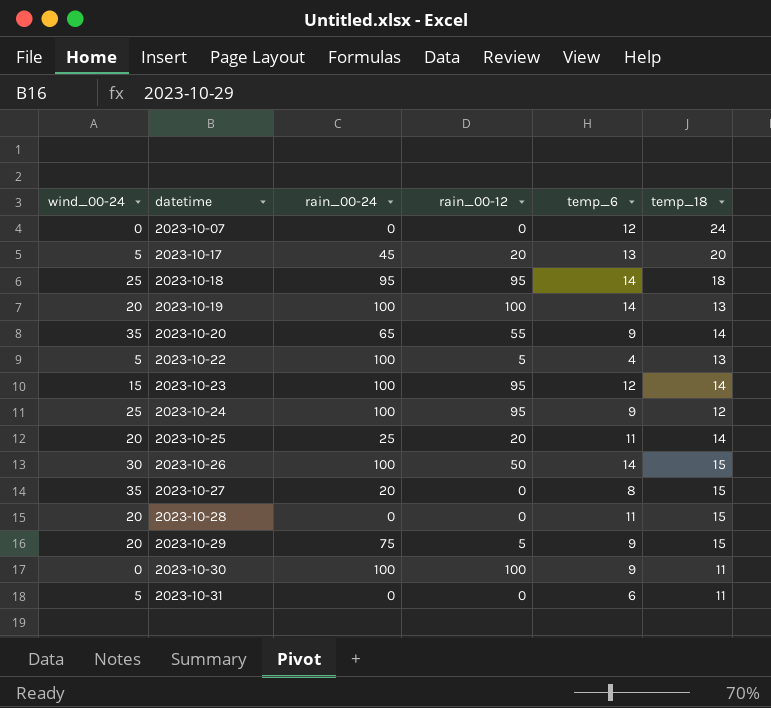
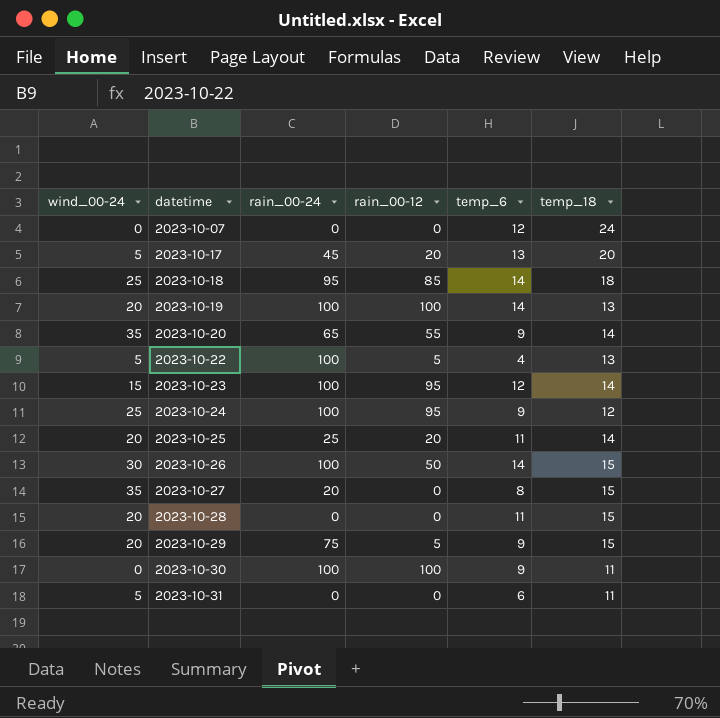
2023-10-18 | rain_00-12: 95 -> 85

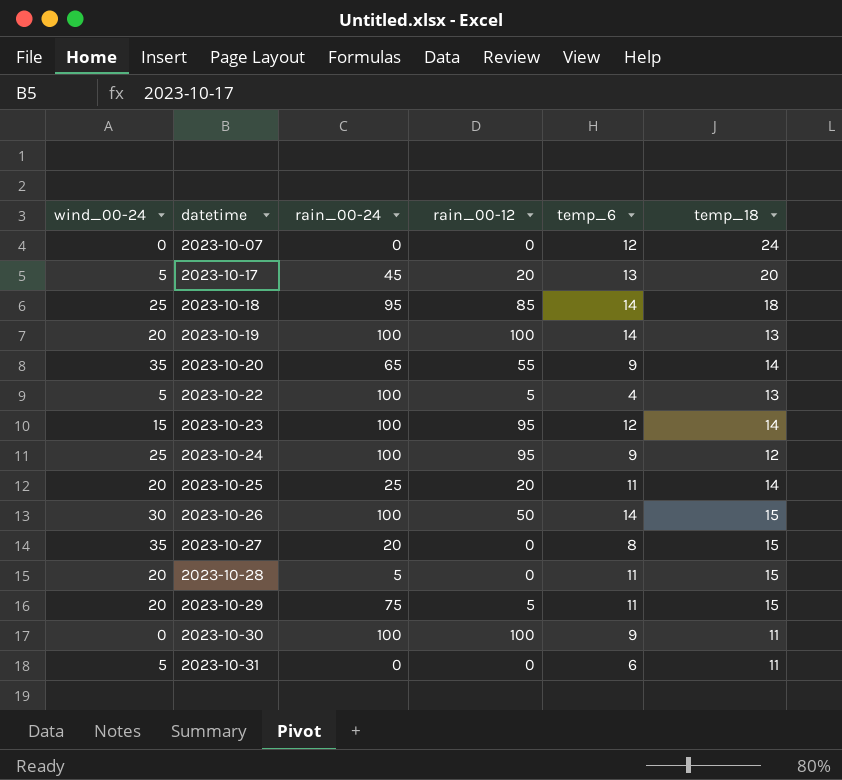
2023-10-28 | rain_00-24: 0 -> 5
2023-10-29 | temp_6: 9 -> 11

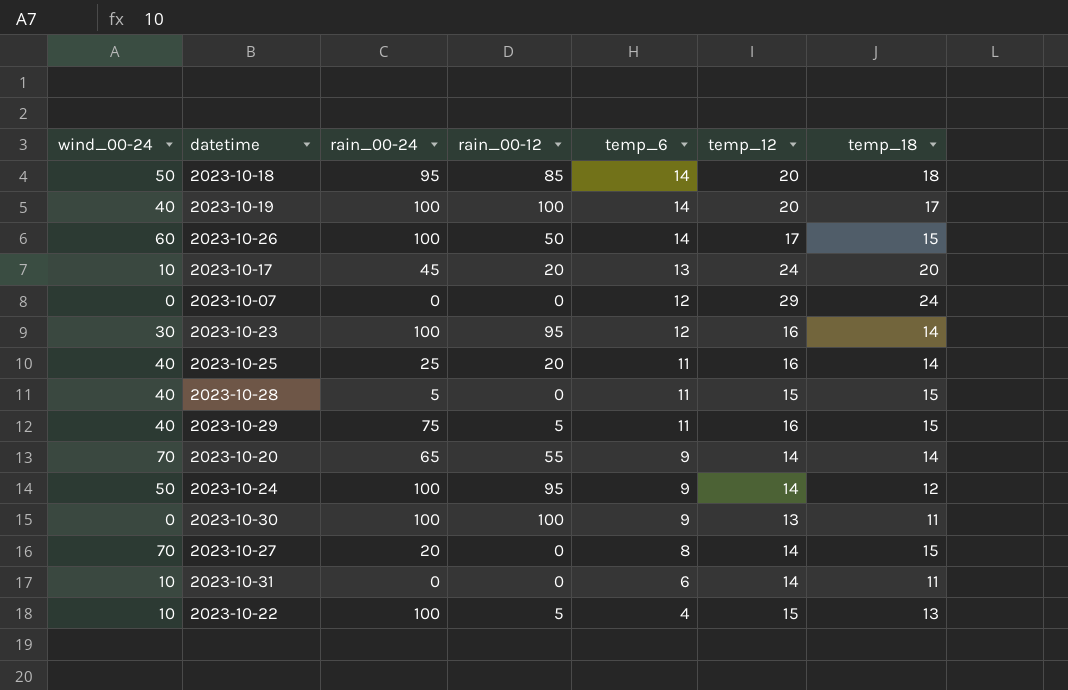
row order: datetime ascending -> temp_6 descending
column temp_12 | position: none -> 6
2023-10-18 | wind_00-24: 25 -> 50
2023-10-19 | wind_00-24: 20 -> 40
2023-10-19 | temp_18: 13 -> 17
2023-10-26 | wind_00-24: 30 -> 60
2023-10-17 | wind_00-24: 5 -> 10
2023-10-23 | wind_00-24: 15 -> 30
2023-10-25 | wind_00-24: 20 -> 40
2023-10-28 | wind_00-24: 20 -> 40
2023-10-29 | wind_00-24: 20 -> 40
2023-10-20 | wind_00-24: 35 -> 70
2023-10-24 | wind_00-24: 25 -> 50
2023-10-27 | wind_00-24: 35 -> 70
2023-10-31 | wind_00-24: 5 -> 10
2023-10-22 | wind_00-24: 5 -> 10

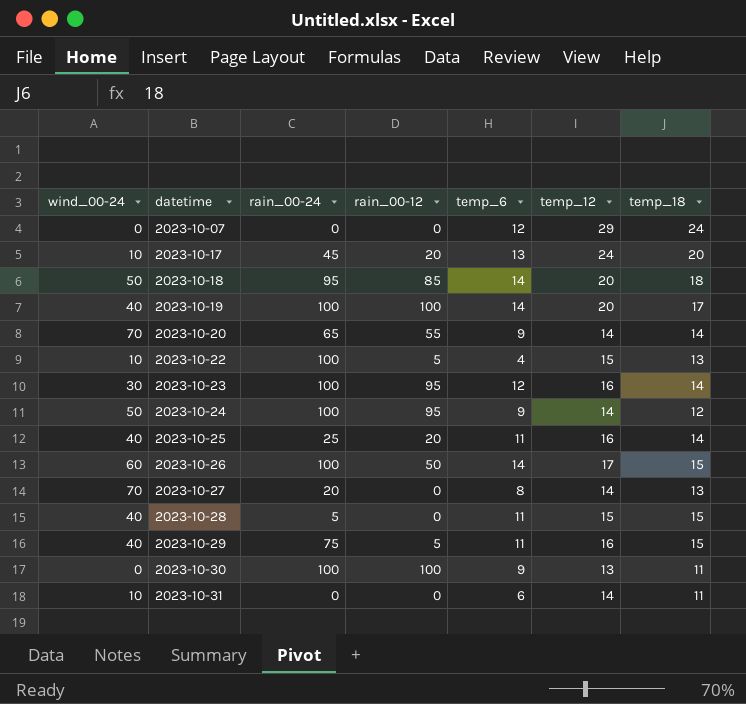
row order: temp_6 descending -> datetime ascending
2023-10-27 | temp_18: 15 -> 13

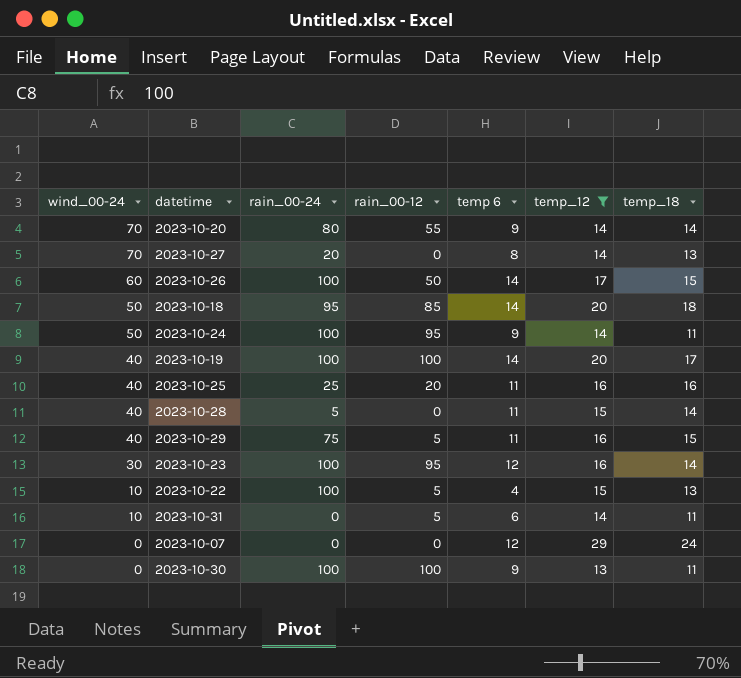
filter: none -> temp_12 != 24
row order: datetime ascending -> wind_00-24 descending
column name: temp_6 -> temp 6
2023-10-20 | rain_00-24: 65 -> 80
2023-10-24 | temp_18: 12 -> 11
2023-10-25 | temp_18: 14 -> 16
2023-10-28 | temp_18: 15 -> 14
2023-10-31 | rain_00-12: 0 -> 5

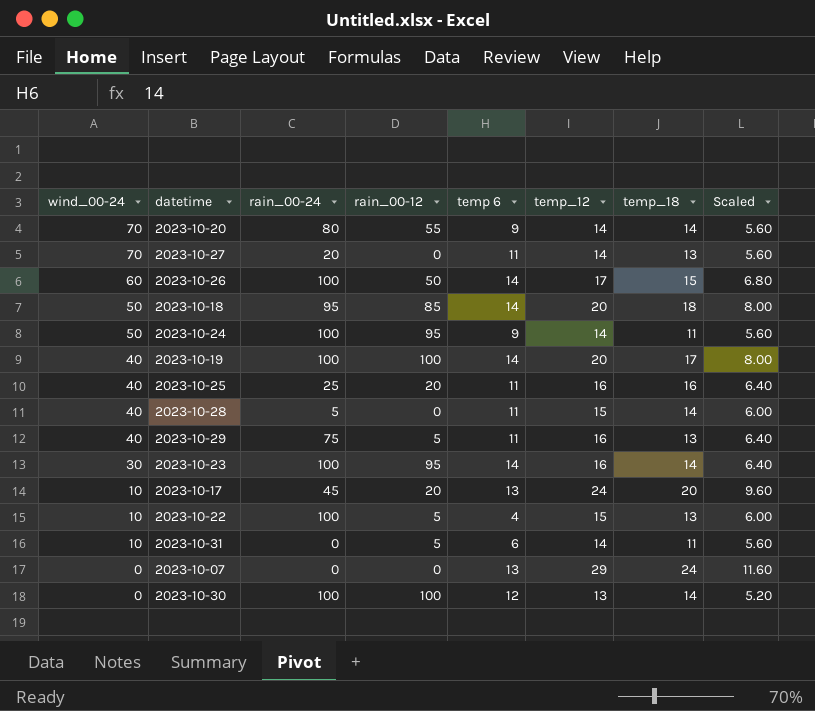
filter: temp_12 != 24 -> none
column Scaled | formula: none -> [temp_12] * 0.4
2023-10-27 | temp 6: 8 -> 11
2023-10-29 | temp_18: 15 -> 13
2023-10-23 | temp 6: 12 -> 14
2023-10-07 | temp 6: 12 -> 13
2023-10-30 | temp 6: 9 -> 12
2023-10-30 | temp_18: 11 -> 14

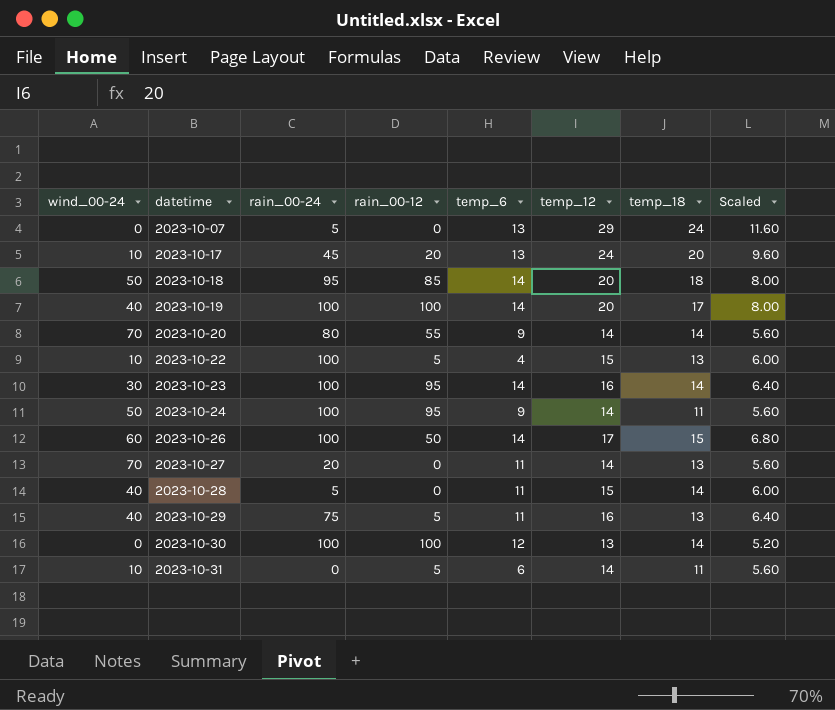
row order: wind_00-24 descending -> datetime ascending
column name: temp 6 -> temp_6
row 2023-10-25: 40 | 25 | 20 | 11 | 16 | 16 | 6.40 -> none
2023-10-07 | rain_00-24: 0 -> 5

